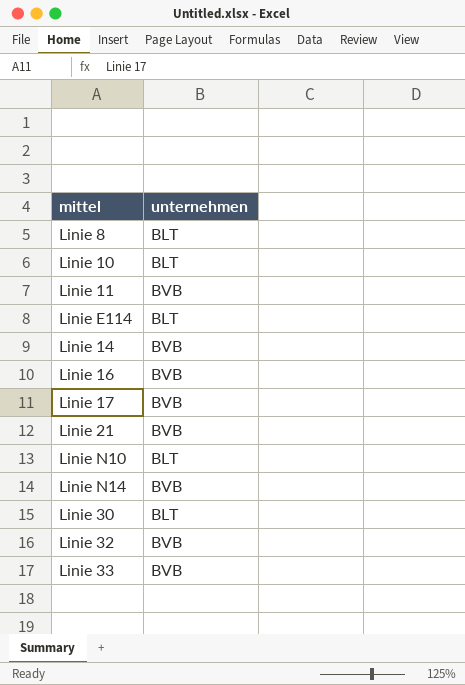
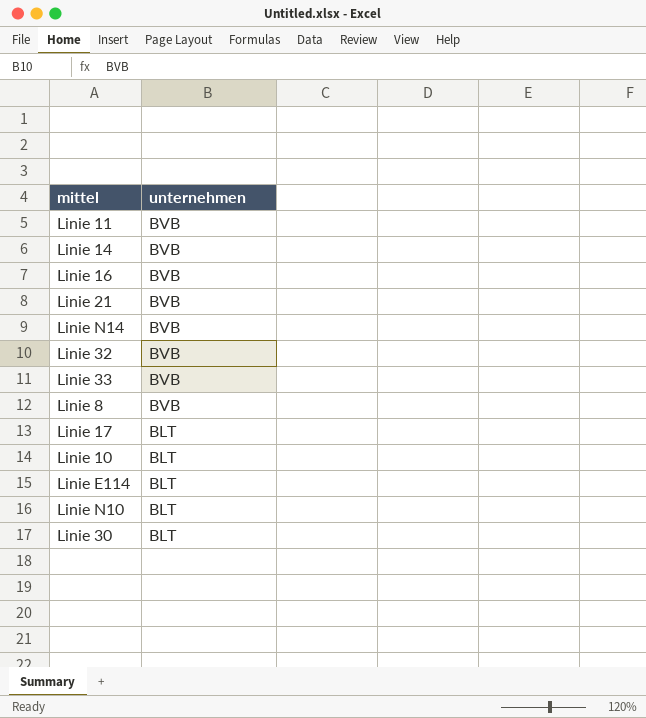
row order: none -> unternehmen descending
Linie 8 | unternehmen: BLT -> BVB
Linie 17 | unternehmen: BVB -> BLT

